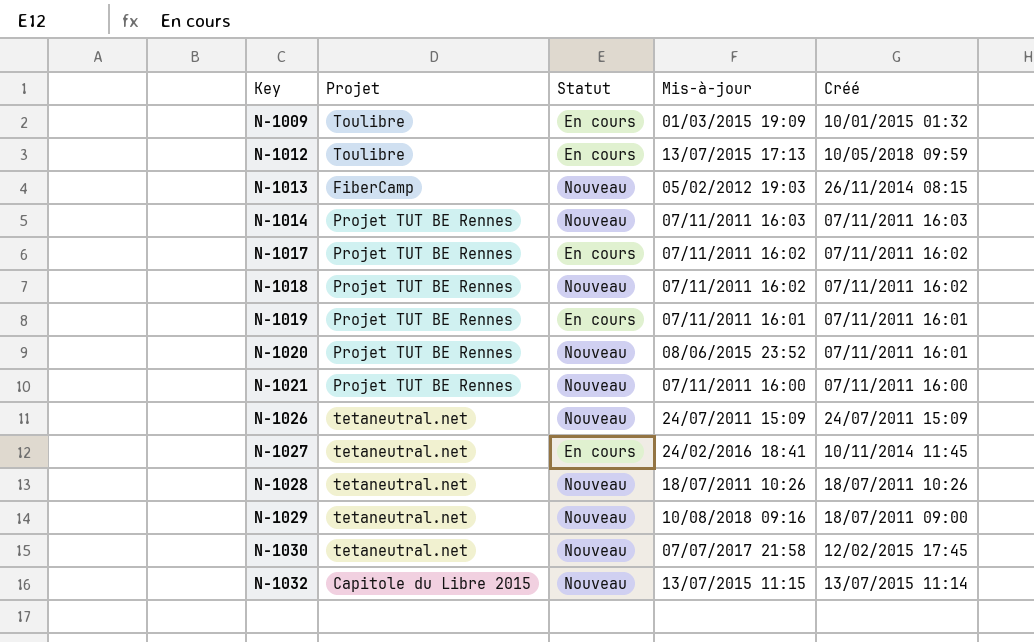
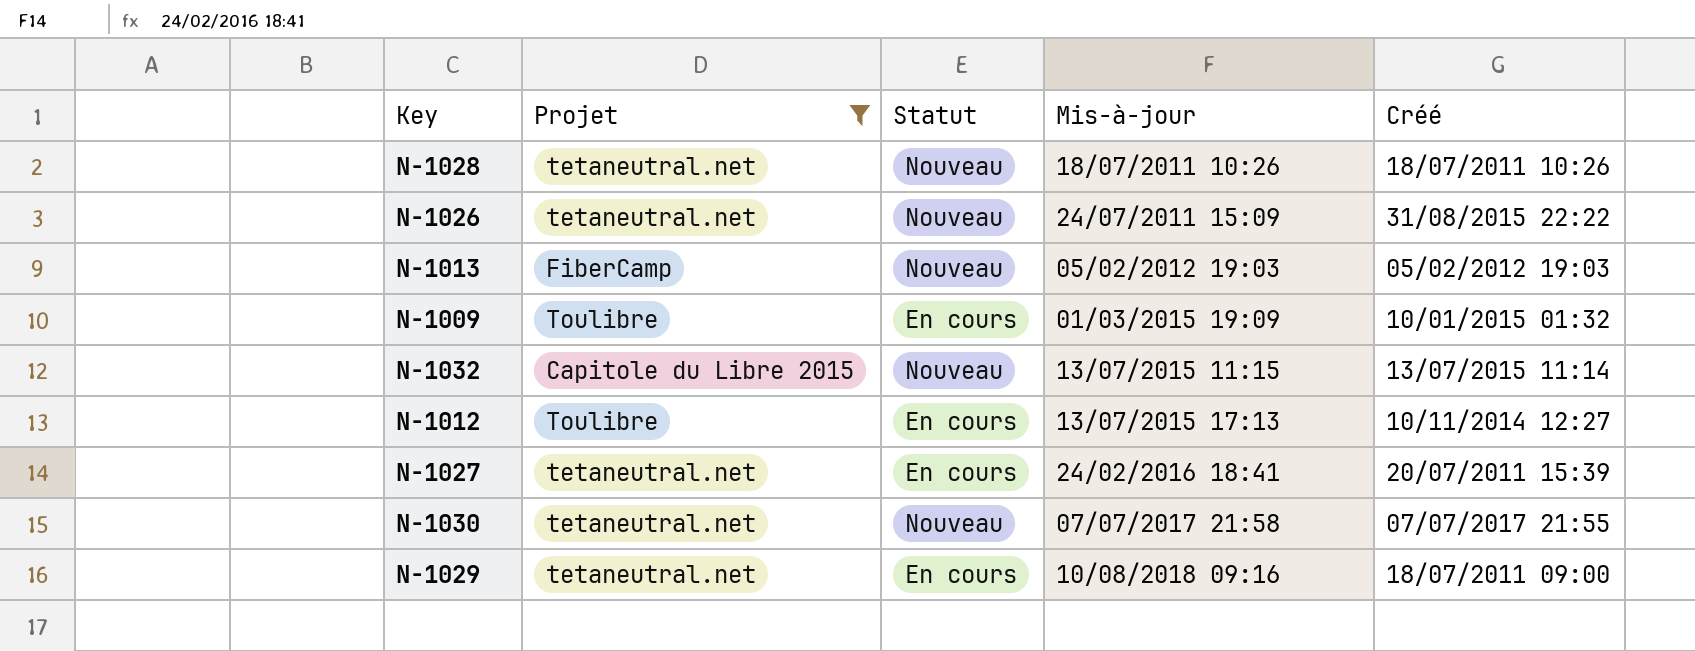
filter: none -> Projet != Projet TUT BE Rennes
row order: Key ascending -> Mis-à-jour ascending
N-1026 | Créé: 24/07/2011 15:09 -> 31/08/2015 22:22
N-1013 | Créé: 26/11/2014 08:15 -> 05/02/2012 19:03
N-1012 | Créé: 10/05/2018 09:59 -> 10/11/2014 12:27
N-1027 | Créé: 10/11/2014 11:45 -> 20/07/2011 15:39
N-1030 | Créé: 12/02/2015 17:45 -> 07/07/2017 21:55
N-1029 | Statut: Nouveau -> En cours

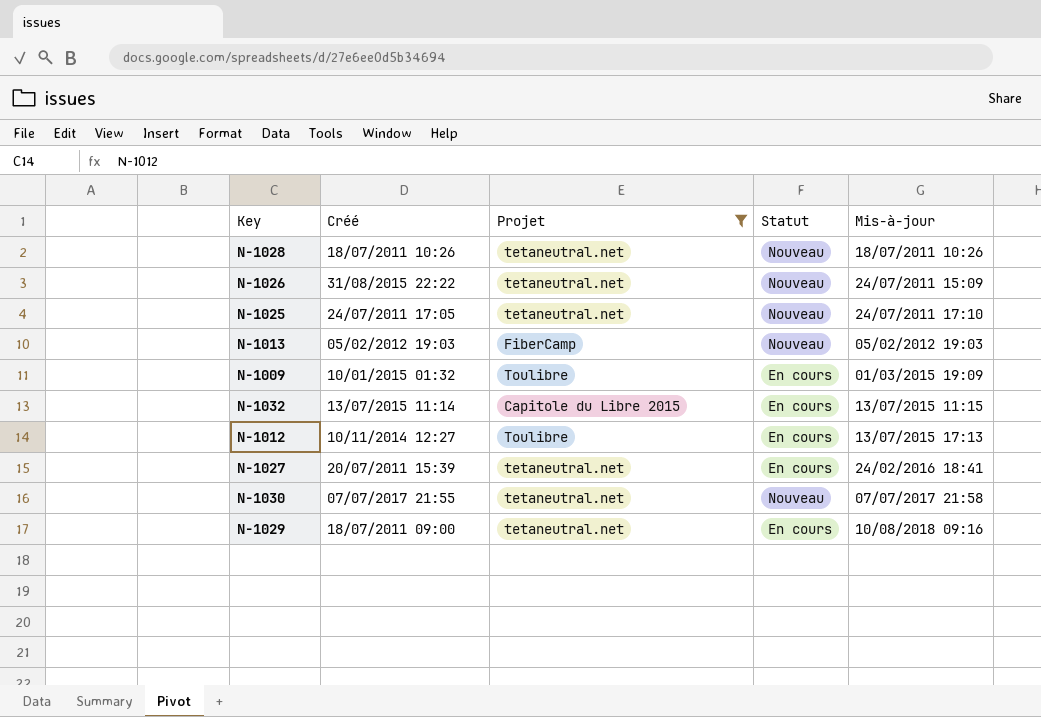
column Créé | position: 5 -> 2
row N-1025: none -> 24/07/2011 17:05 | tetaneutral.net | Nouveau | 24/07/2011 17:10
N-1032 | Statut: Nouveau -> En cours

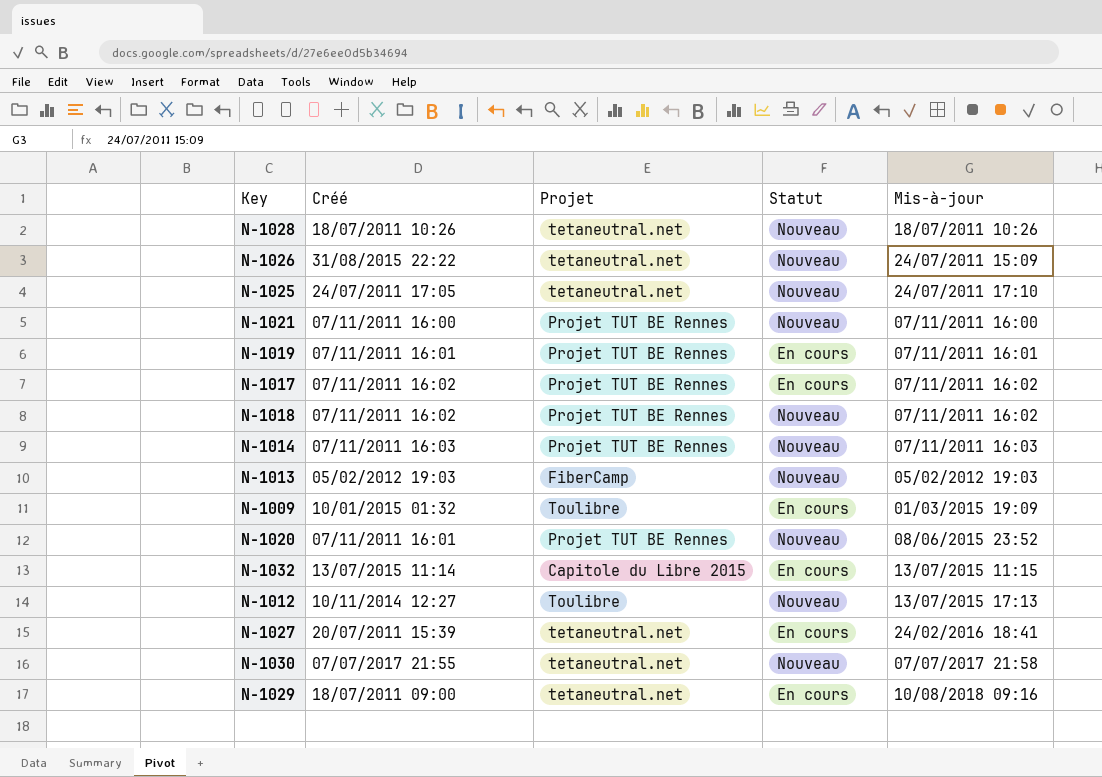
filter: Projet != Projet TUT BE Rennes -> none
N-1012 | Statut: En cours -> Nouveau

